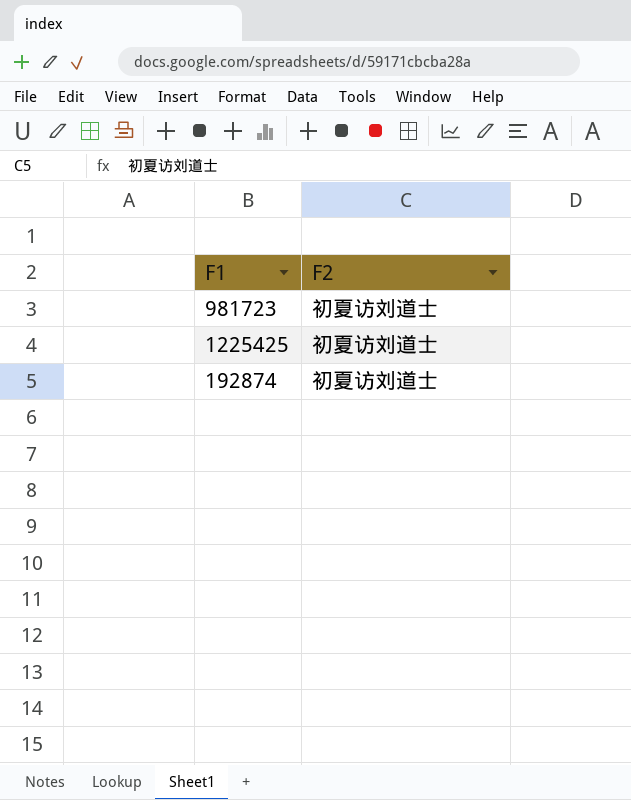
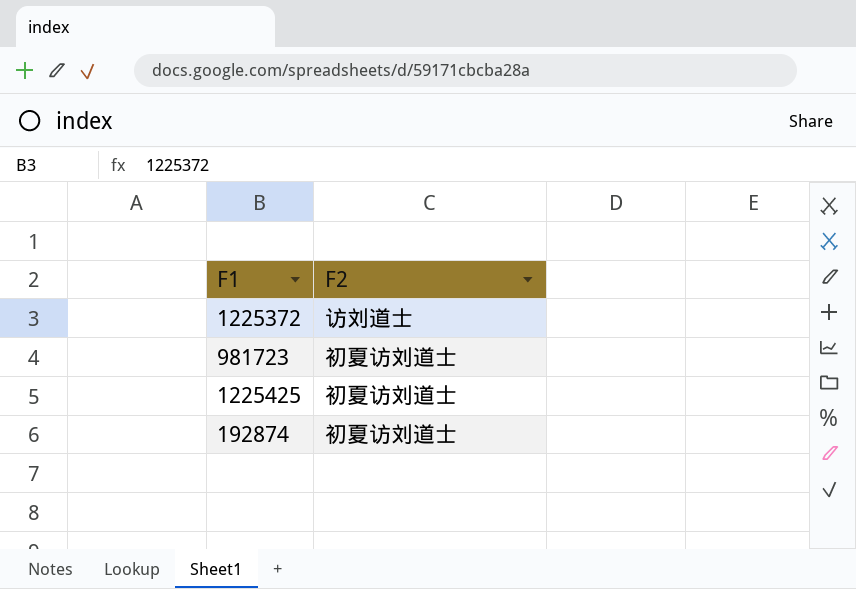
row 1225372: none -> 访刘道士

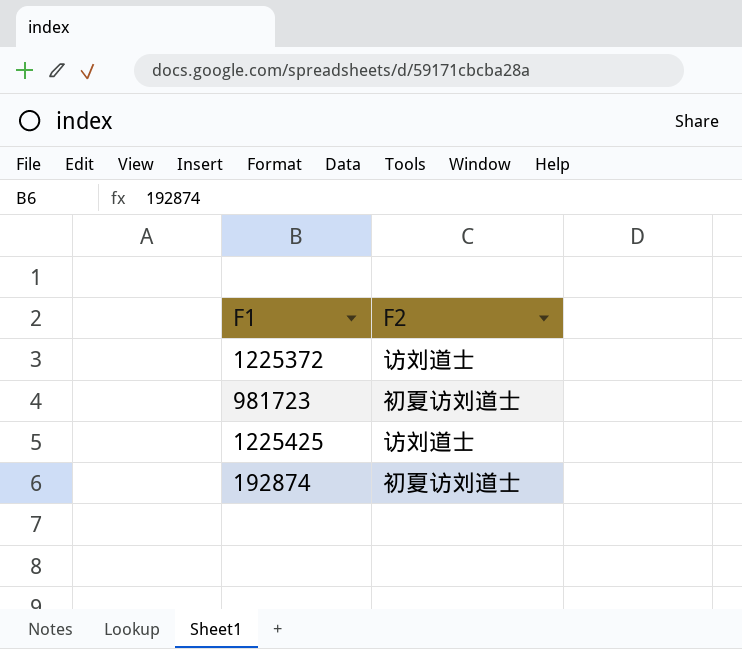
1225425 | F2: 初夏访刘道士 -> 访刘道士

